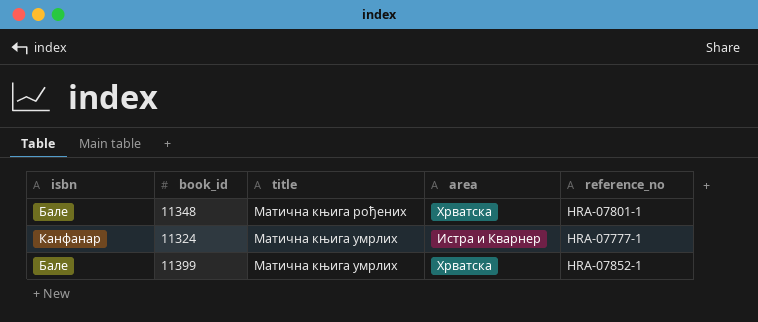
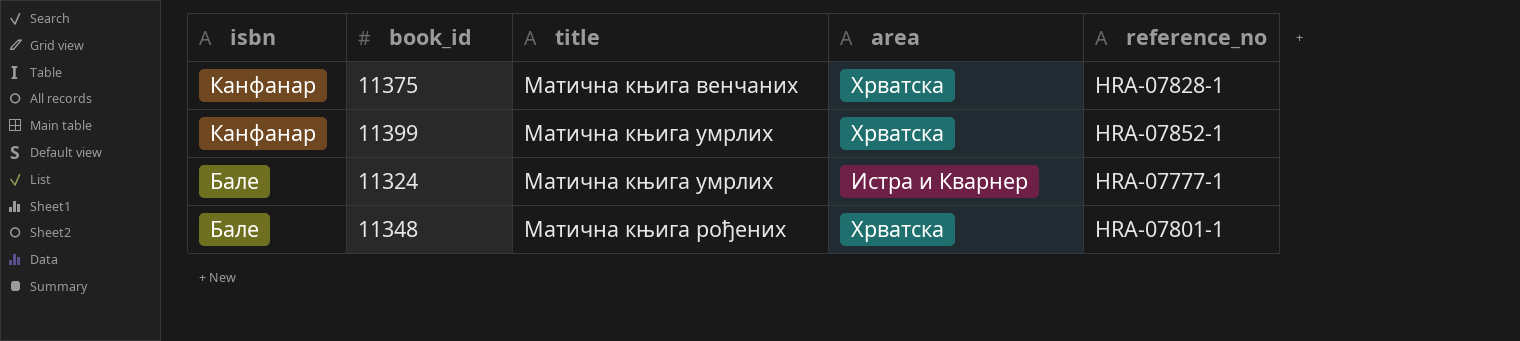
row order: title ascending -> isbn descending
row 11375: none -> Канфанар | Матична књига венчаних | Хрватска | HRA-07828-1
11399 | isbn: Бале -> Канфанар
11324 | isbn: Канфанар -> Бале

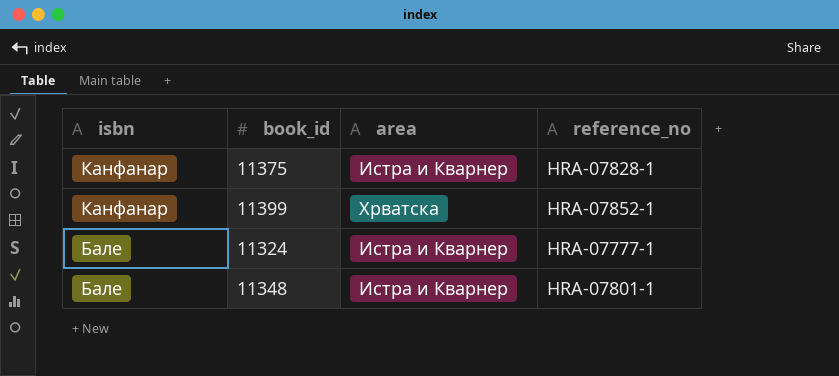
column title | position: 3 -> none
11375 | area: Хрватска -> Истра и Кварнер
11348 | area: Хрватска -> Истра и Кварнер

